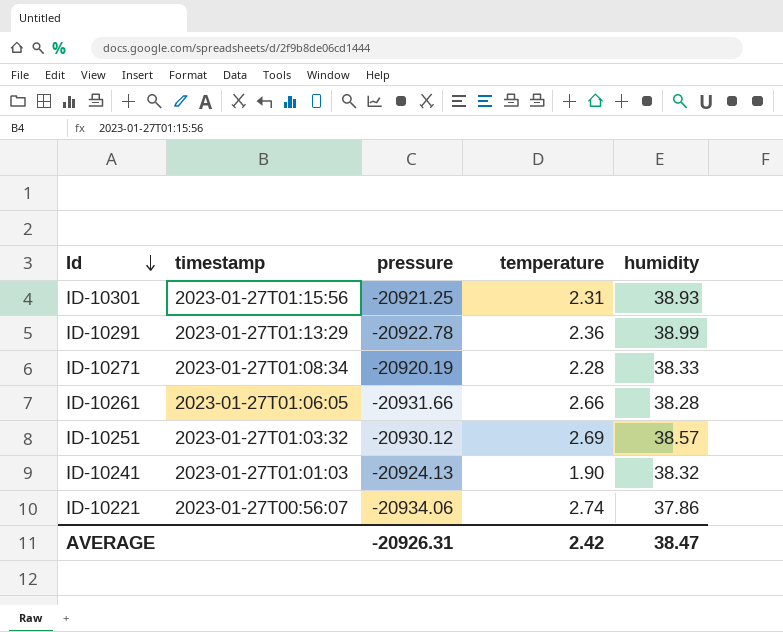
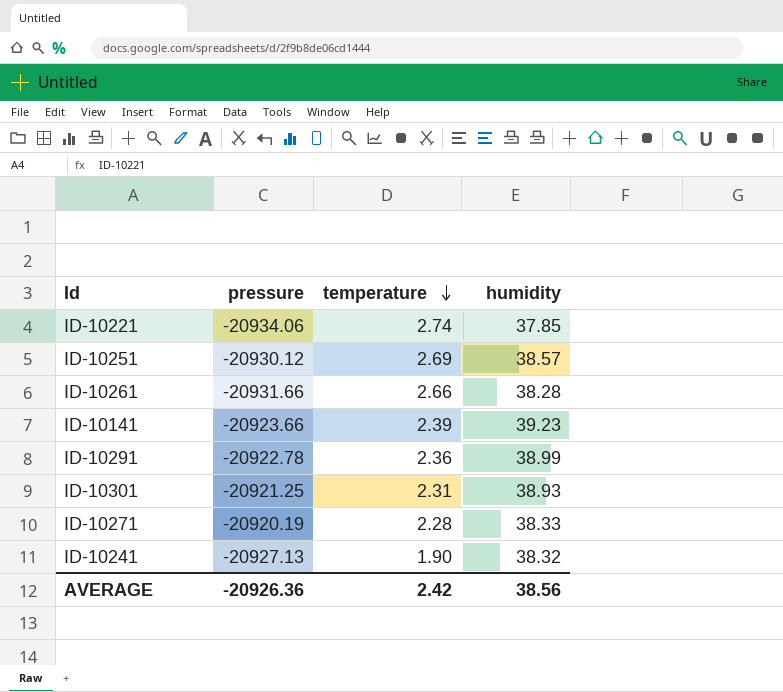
row order: Id descending -> temperature descending
column timestamp | position: 2 -> none
ID-10221 | humidity: 37.86 -> 37.85
row ID-10141: none -> -20923.66 | 2.39 | 39.23
ID-10241 | pressure: -20924.13 -> -20927.13
AVERAGE | pressure: -20926.31 -> -20926.36
AVERAGE | humidity: 38.47 -> 38.56

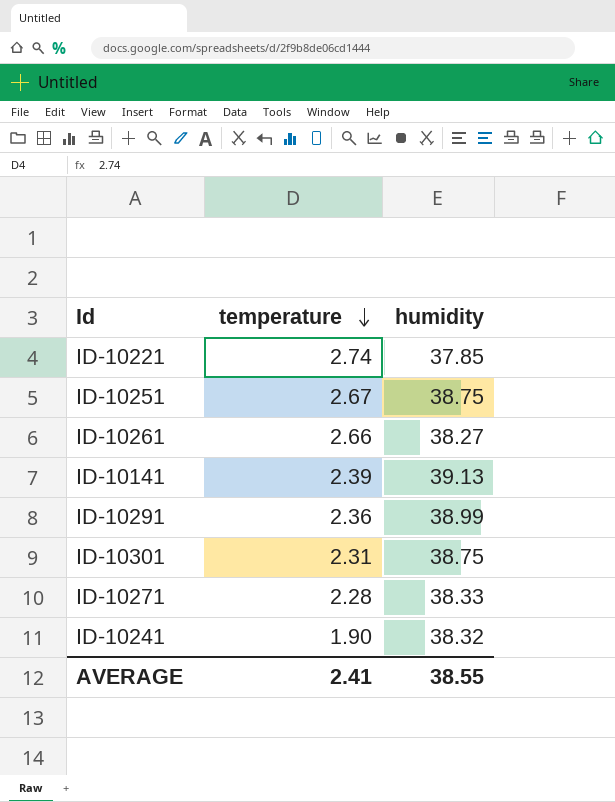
column pressure | position: 2 -> none
ID-10251 | temperature: 2.69 -> 2.67
ID-10251 | humidity: 38.57 -> 38.75
ID-10261 | humidity: 38.28 -> 38.27
ID-10141 | humidity: 39.23 -> 39.13
ID-10301 | humidity: 38.93 -> 38.75
AVERAGE | temperature: 2.42 -> 2.41
AVERAGE | humidity: 38.56 -> 38.55

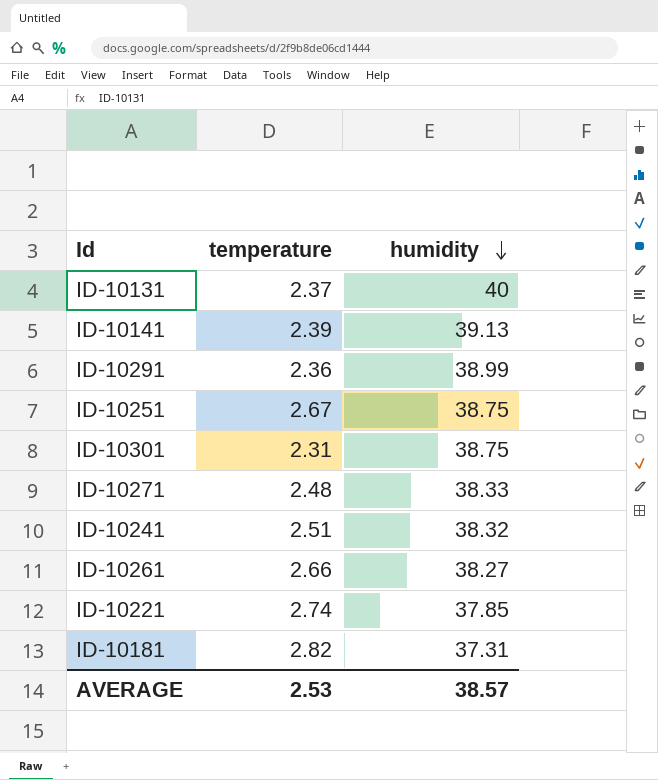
row order: temperature descending -> humidity descending
row ID-10131: none -> 2.37 | 40
ID-10271 | temperature: 2.28 -> 2.48
ID-10241 | temperature: 1.90 -> 2.51
row ID-10181: none -> 2.82 | 37.31
AVERAGE | temperature: 2.41 -> 2.53
AVERAGE | humidity: 38.55 -> 38.57

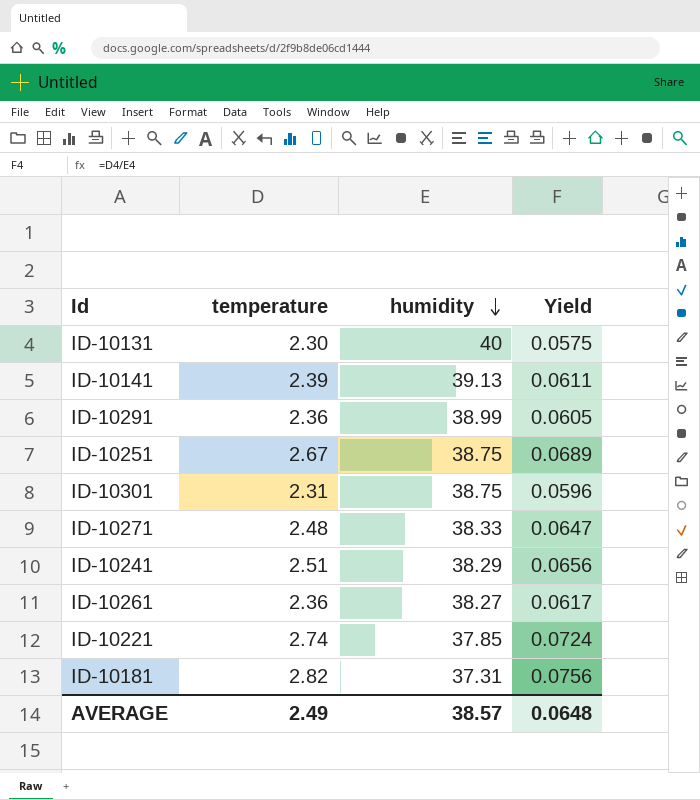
column Yield | formula: none -> [temperature] / [humidity]
ID-10131 | temperature: 2.37 -> 2.30
ID-10241 | humidity: 38.32 -> 38.29
ID-10261 | temperature: 2.66 -> 2.36
AVERAGE | temperature: 2.53 -> 2.49

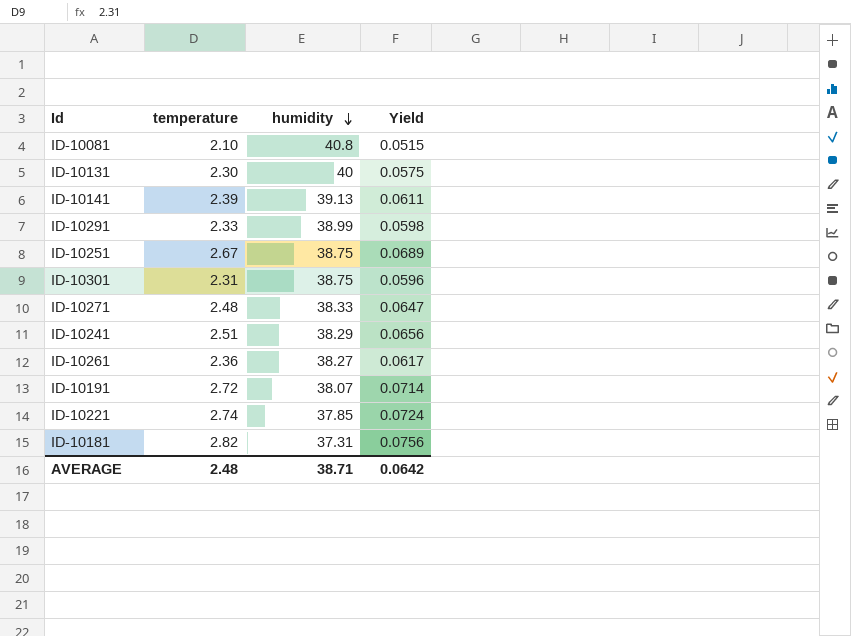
row ID-10081: none -> 2.10 | 40.8 | 0.0515
ID-10291 | temperature: 2.36 -> 2.33
ID-10291 | Yield: 0.0605 -> 0.0598
row ID-10191: none -> 2.72 | 38.07 | 0.0714
AVERAGE | temperature: 2.49 -> 2.48
AVERAGE | humidity: 38.57 -> 38.71
AVERAGE | Yield: 0.0648 -> 0.0642

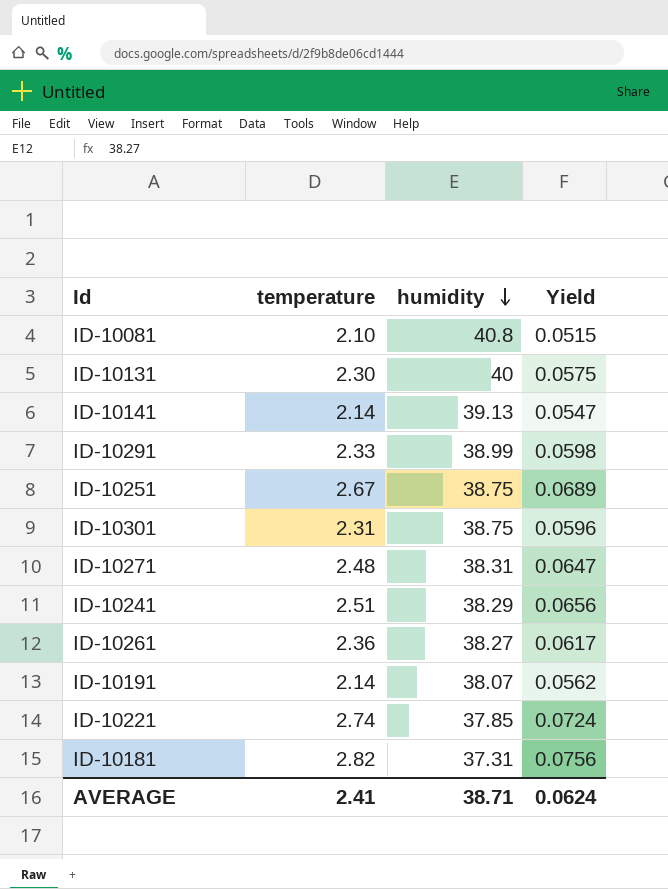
ID-10141 | temperature: 2.39 -> 2.14
ID-10141 | Yield: 0.0611 -> 0.0547
ID-10271 | humidity: 38.33 -> 38.31
ID-10191 | temperature: 2.72 -> 2.14
ID-10191 | Yield: 0.0714 -> 0.0562
AVERAGE | temperature: 2.48 -> 2.41
AVERAGE | Yield: 0.0642 -> 0.0624

